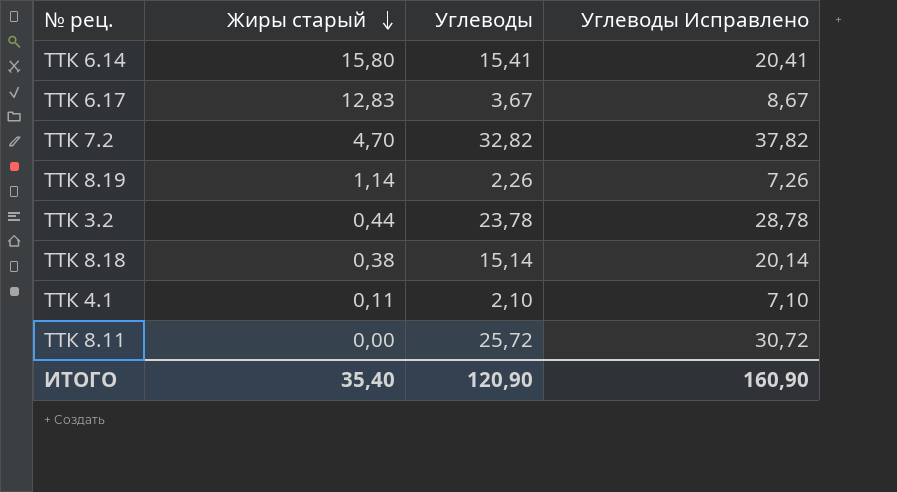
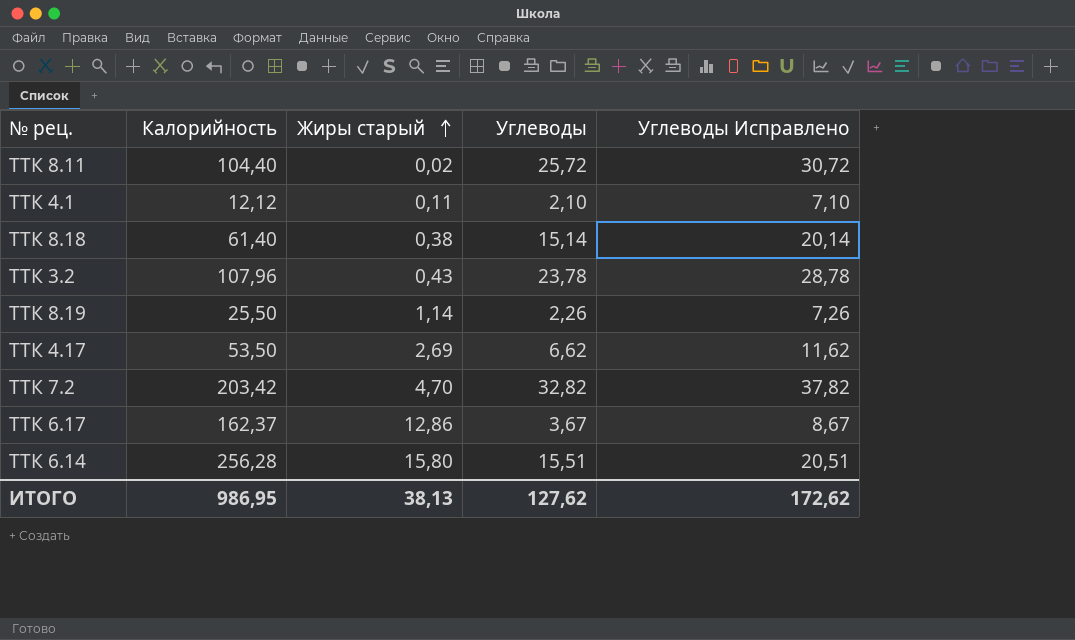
row order: Жиры старый descending -> Жиры старый ascending
column Калорийность | position: none -> 2
ТТК 8.11 | Жиры старый: 0,00 -> 0,02
ТТК 3.2 | Жиры старый: 0,44 -> 0,43
row ТТК 4.17: none -> 53,50 | 2,69 | 6,62 | 11,62
ТТК 6.17 | Жиры старый: 12,83 -> 12,86
ТТК 6.14 | Углеводы: 15,41 -> 15,51
ТТК 6.14 | Углеводы Исправлено: 20,41 -> 20,51
ИТОГО | Жиры старый: 35,40 -> 38,13
ИТОГО | Углеводы: 120,90 -> 127,62
ИТОГО | Углеводы Исправлено: 160,90 -> 172,62

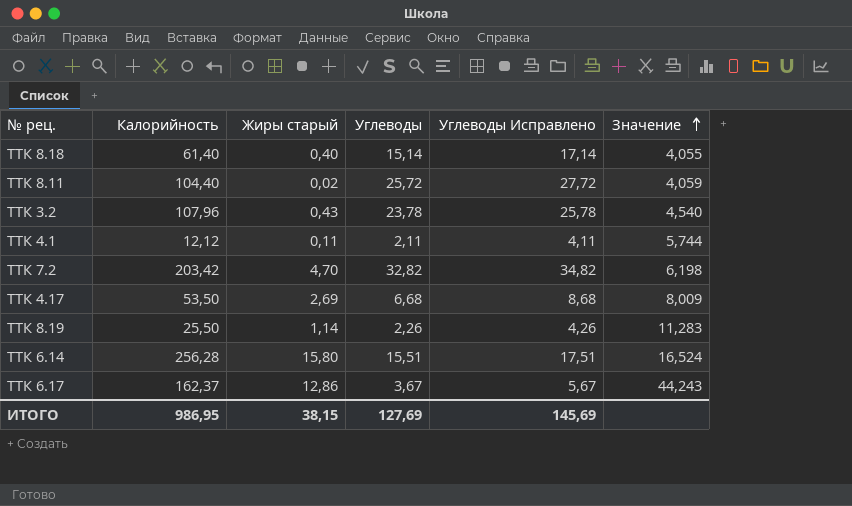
row order: Жиры старый ascending -> Значение ascending
column Углеводы Исправлено | formula: [Углеводы] + 5 -> [Углеводы] + 2
column Значение | formula: none -> [Калорийность] / [Углеводы]
ТТК 8.18 | Жиры старый: 0,38 -> 0,40
ТТК 4.1 | Углеводы: 2,10 -> 2,11
ТТК 4.17 | Углеводы: 6,62 -> 6,68
ИТОГО | Жиры старый: 38,13 -> 38,15
ИТОГО | Углеводы: 127,62 -> 127,69
ИТОГО | Углеводы Исправлено: 172,62 -> 145,69

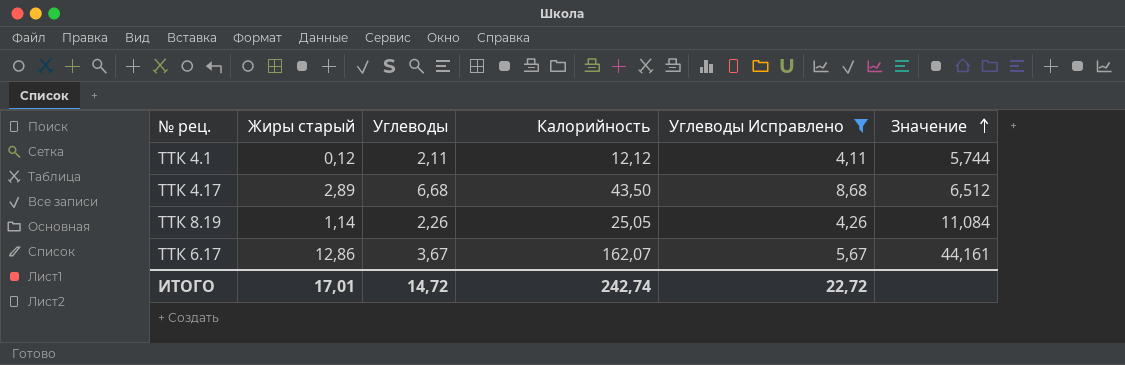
filter: none -> Углеводы Исправлено <= 8,68
column Калорийность | position: 2 -> 4
ТТК 4.1 | Жиры старый: 0,11 -> 0,12
ТТК 4.17 | Жиры старый: 2,69 -> 2,89
ТТК 4.17 | Калорийность: 53,50 -> 43,50
ТТК 4.17 | Значение: 8,009 -> 6,512
ТТК 8.19 | Калорийность: 25,50 -> 25,05
ТТК 8.19 | Значение: 11,283 -> 11,084
ТТК 6.17 | Калорийность: 162,37 -> 162,07
ТТК 6.17 | Значение: 44,243 -> 44,161
ИТОГО | Жиры старый: 38,15 -> 17,01
ИТОГО | Углеводы: 127,69 -> 14,72
ИТОГО | Калорийность: 986,95 -> 242,74
ИТОГО | Углеводы Исправлено: 145,69 -> 22,72

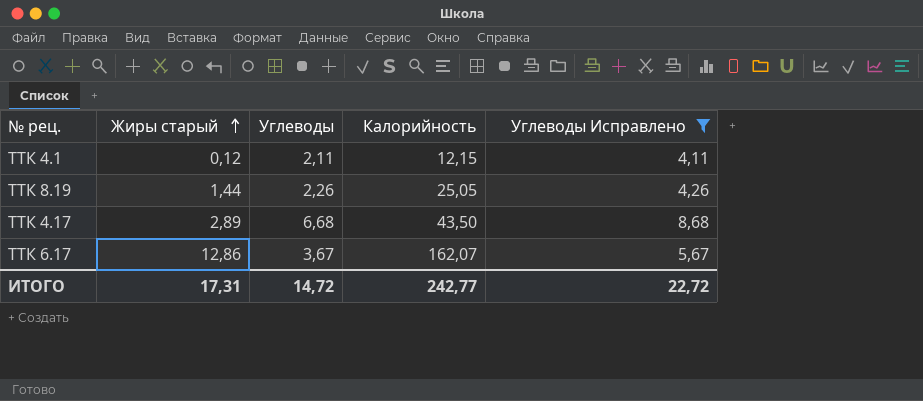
row order: Значение ascending -> Жиры старый ascending
column Значение | formula: [Калорийность] / [Углеводы] -> none
ТТК 4.1 | Калорийность: 12,12 -> 12,15
ТТК 8.19 | Жиры старый: 1,14 -> 1,44
ИТОГО | Жиры старый: 17,01 -> 17,31
ИТОГО | Калорийность: 242,74 -> 242,77

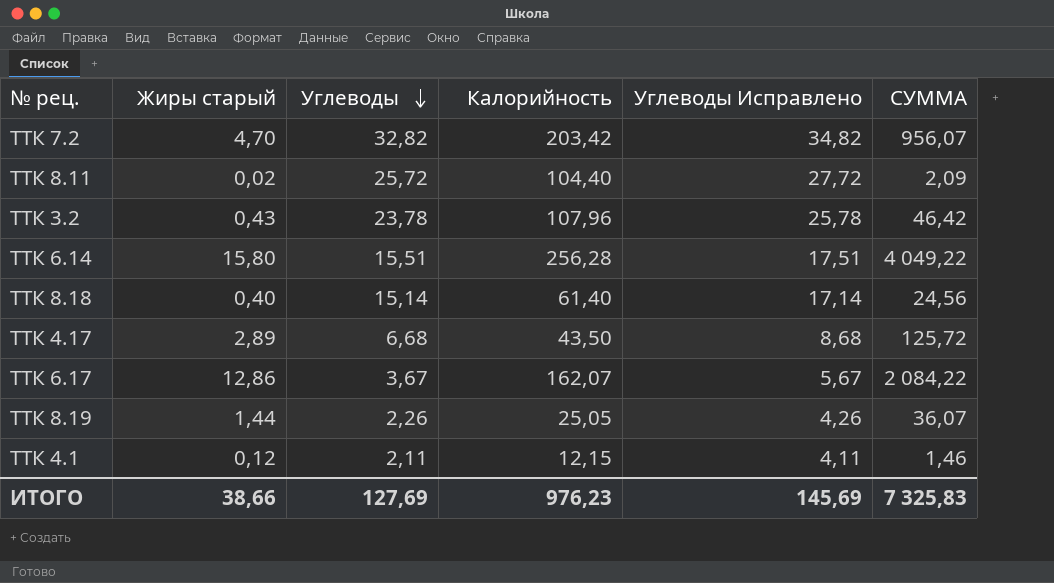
filter: Углеводы Исправлено <= 8,68 -> none
row order: Жиры старый ascending -> Углеводы descending
column СУММА | formula: none -> [Жиры старый] * [Калорийность]
ИТОГО | Жиры старый: 17,31 -> 38,66
ИТОГО | Углеводы: 14,72 -> 127,69
ИТОГО | Калорийность: 242,77 -> 976,23
ИТОГО | Углеводы Исправлено: 22,72 -> 145,69

